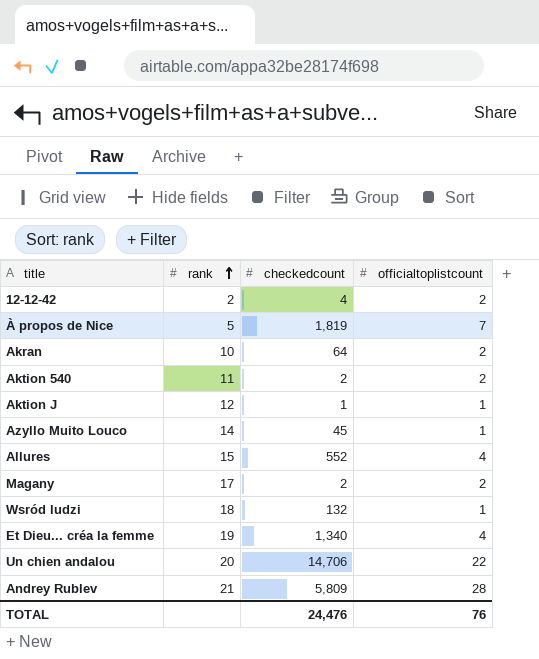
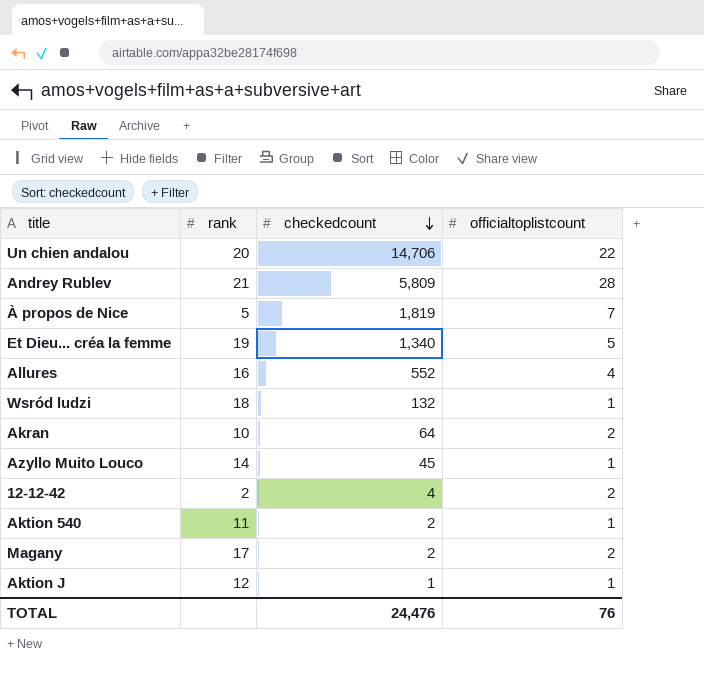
row order: rank ascending -> checkedcount descending
Et Dieu... créa la femme | officialtoplistcount: 4 -> 5
Allures | rank: 15 -> 16
Aktion 540 | officialtoplistcount: 2 -> 1

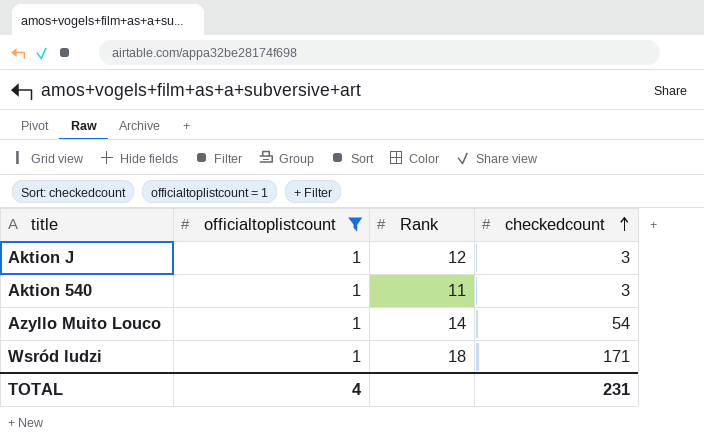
filter: none -> officialtoplistcount = 1
row order: checkedcount descending -> checkedcount ascending
column officialtoplistcount | position: 4 -> 2
column name: rank -> Rank
Aktion J | checkedcount: 1 -> 3
Aktion 540 | checkedcount: 2 -> 3
Azyllo Muito Louco | checkedcount: 45 -> 54
Wsród ludzi | checkedcount: 132 -> 171
TOTAL | officialtoplistcount: 76 -> 4
TOTAL | checkedcount: 24,476 -> 231

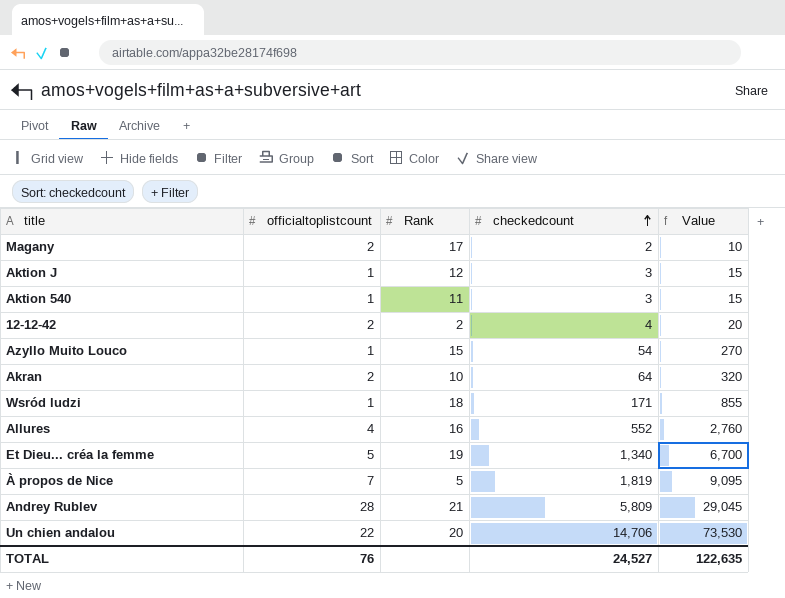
filter: officialtoplistcount = 1 -> none
column Value | formula: none -> [checkedcount] * 5
Azyllo Muito Louco | Rank: 14 -> 15
TOTAL | officialtoplistcount: 4 -> 76
TOTAL | checkedcount: 231 -> 24,527

